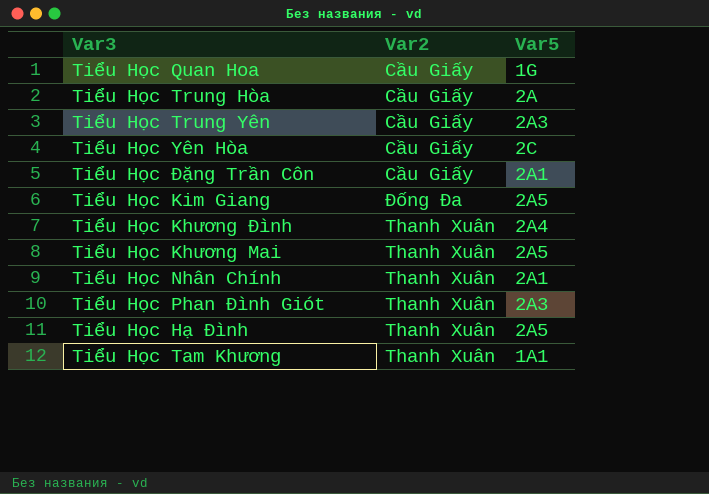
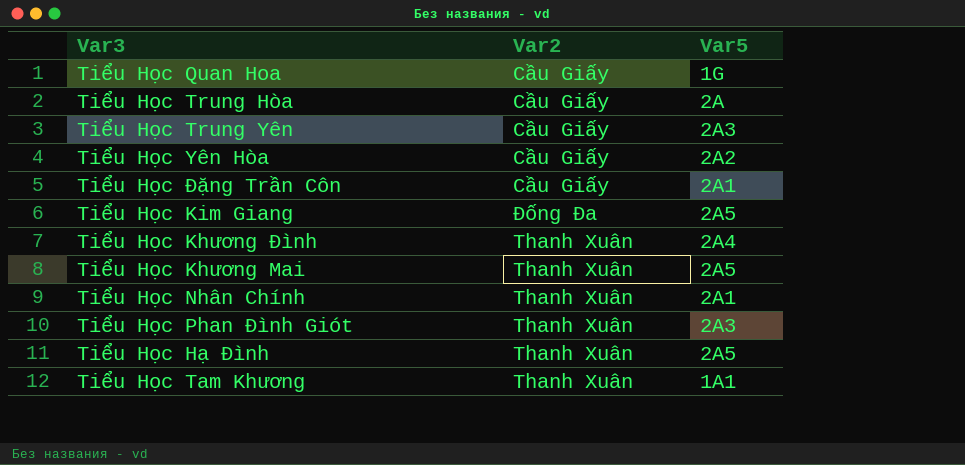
Tiểu Học Yên Hòa | Var5: 2C -> 2A2

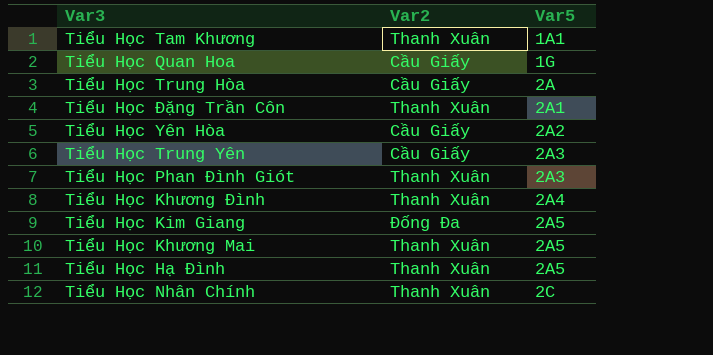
row order: none -> Var5 ascending
Tiểu Học Đặng Trần Côn | Var2: Cầu Giấy -> Thanh Xuân
Tiểu Học Nhân Chính | Var5: 2A1 -> 2C

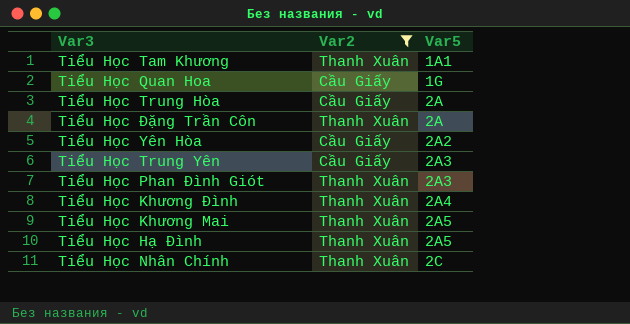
filter: none -> Var2 != Đống Đa
Tiểu Học Đặng Trần Côn | Var5: 2A1 -> 2A

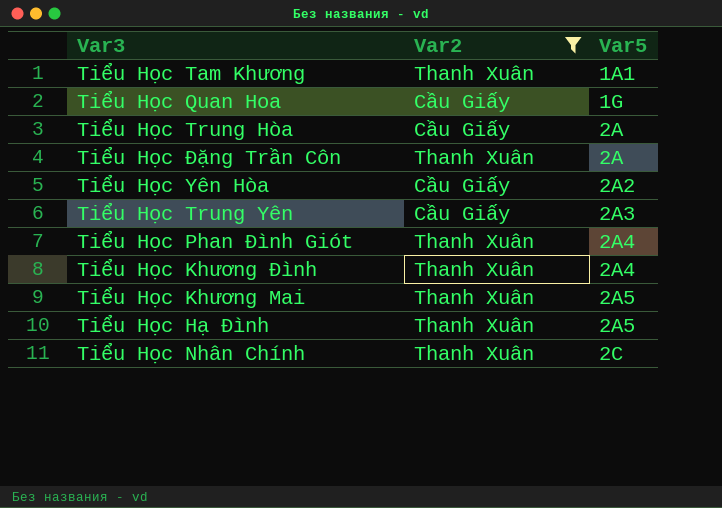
Tiểu Học Phan Đình Giót | Var5: 2A3 -> 2A4

